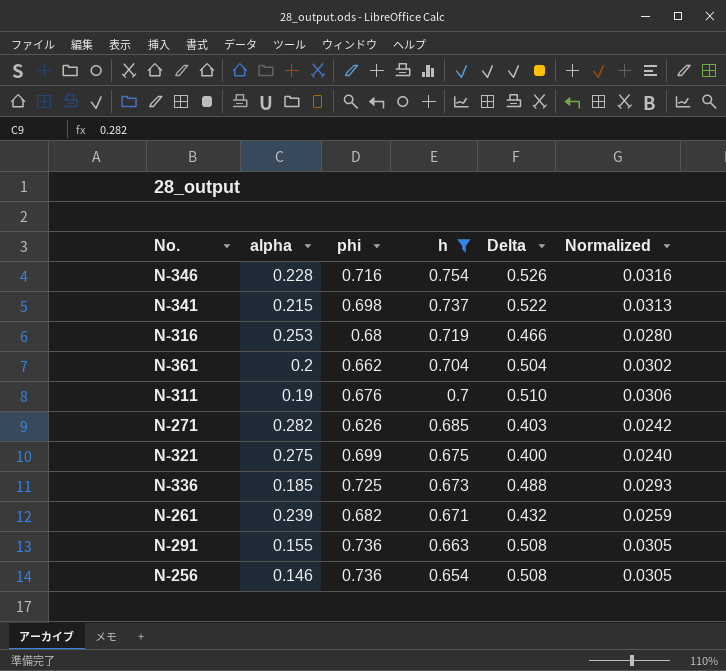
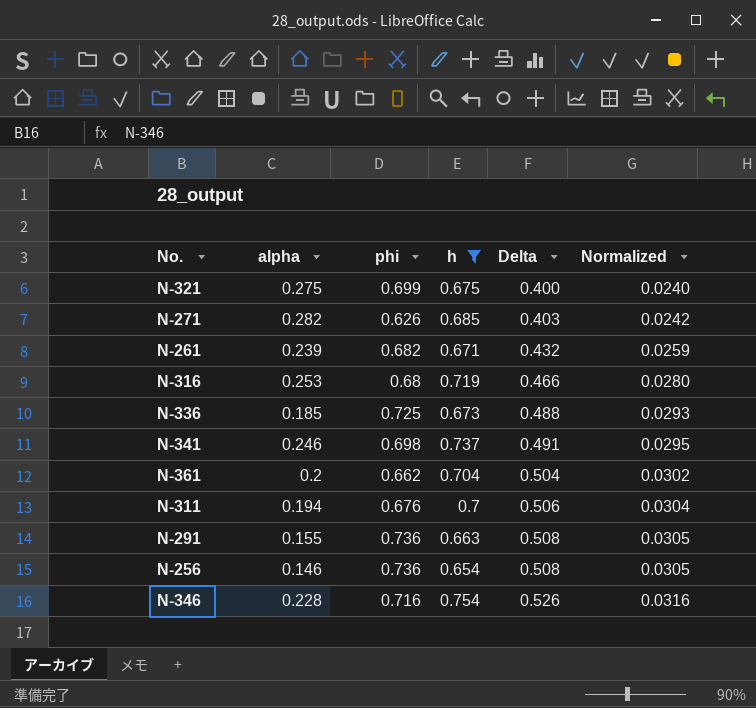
row order: h descending -> Delta ascending
N-341 | alpha: 0.215 -> 0.246
N-341 | Delta: 0.522 -> 0.491
N-341 | Normalized: 0.0313 -> 0.0295
N-311 | alpha: 0.19 -> 0.194
N-311 | Delta: 0.510 -> 0.506
N-311 | Normalized: 0.0306 -> 0.0304

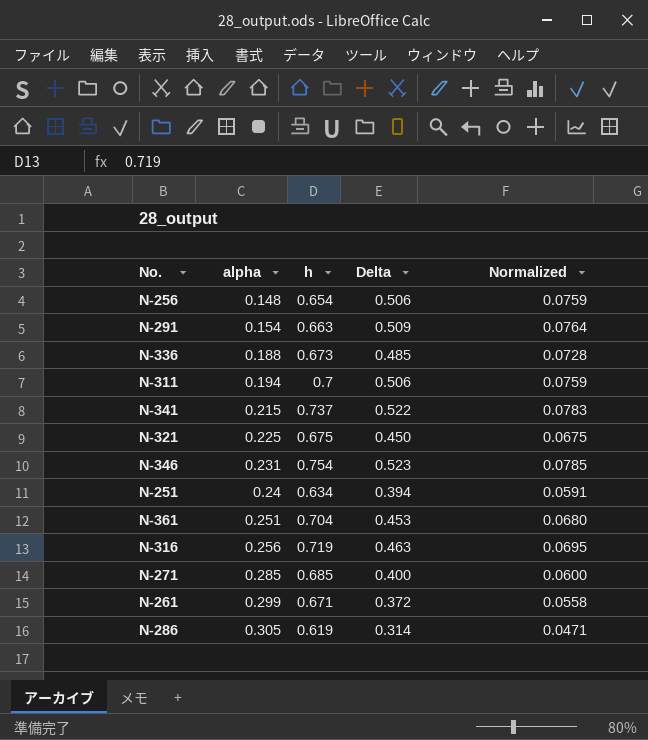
filter: h >= 0.654 -> none
row order: Delta ascending -> alpha ascending
column phi | position: 3 -> none
column Normalized | formula: [Delta] * 0.06 -> [Delta] * 0.15
N-256 | alpha: 0.146 -> 0.148
N-256 | Delta: 0.508 -> 0.506
N-291 | alpha: 0.155 -> 0.154
N-291 | Delta: 0.508 -> 0.509
N-336 | alpha: 0.185 -> 0.188
N-336 | Delta: 0.488 -> 0.485
N-341 | alpha: 0.246 -> 0.215
N-341 | Delta: 0.491 -> 0.522
N-321 | alpha: 0.275 -> 0.225
N-321 | Delta: 0.400 -> 0.450
N-346 | alpha: 0.228 -> 0.231
N-346 | Delta: 0.526 -> 0.523
N-361 | alpha: 0.2 -> 0.251
N-361 | Delta: 0.504 -> 0.453
N-316 | alpha: 0.253 -> 0.256
N-316 | Delta: 0.466 -> 0.463
N-271 | alpha: 0.282 -> 0.285
N-271 | Delta: 0.403 -> 0.400
N-261 | alpha: 0.239 -> 0.299
N-261 | Delta: 0.432 -> 0.372

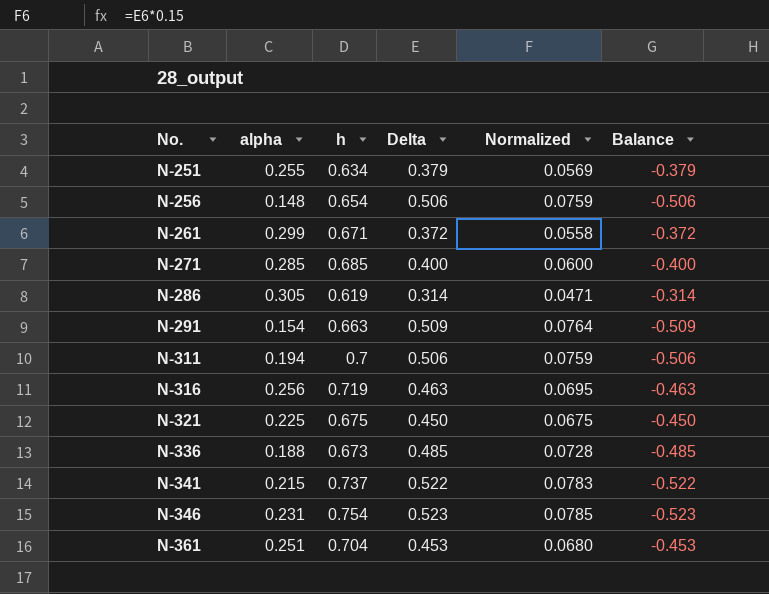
row order: alpha ascending -> No. ascending
column Balance | formula: none -> [alpha] - [h]
N-251 | alpha: 0.24 -> 0.255
N-251 | Delta: 0.394 -> 0.379
N-251 | Normalized: 0.0591 -> 0.0569

